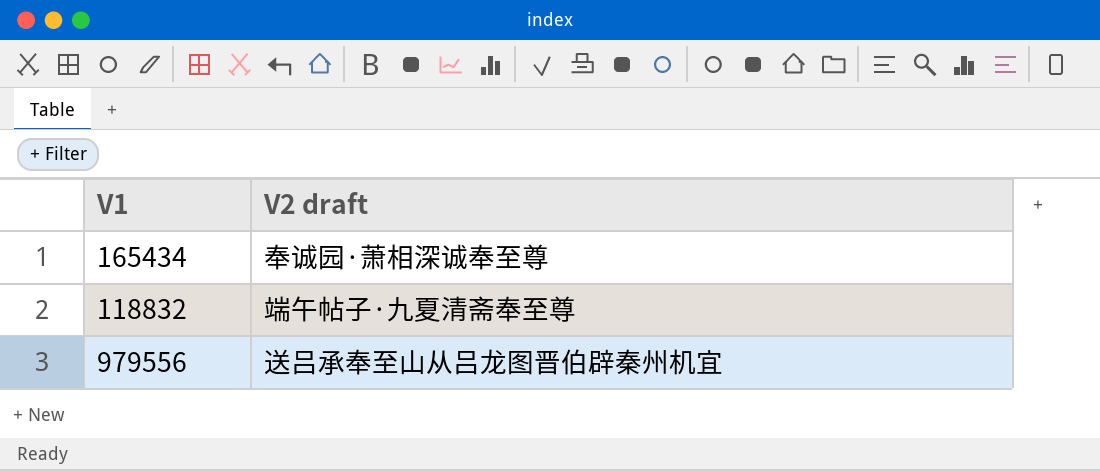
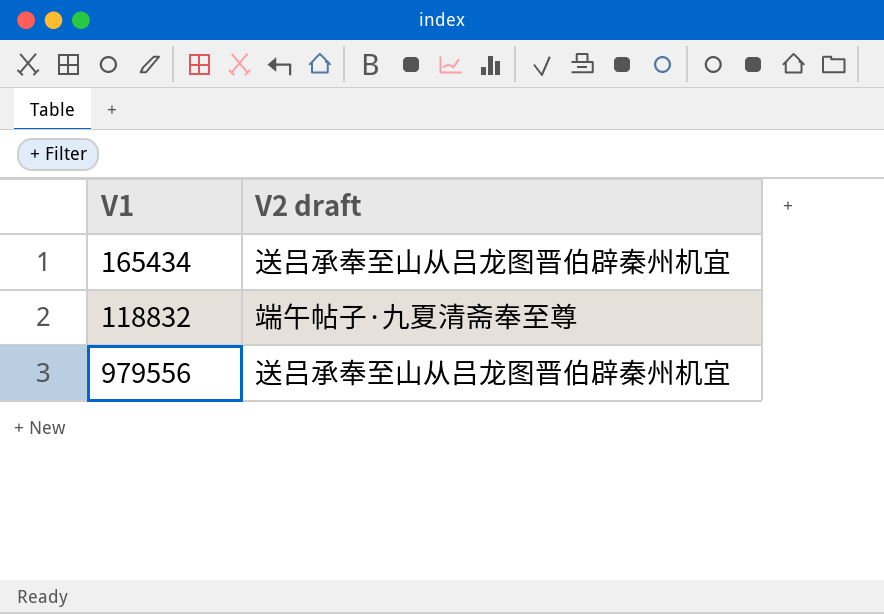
165434 | V2 draft: 奉诚园·萧相深诚奉至尊 -> 送吕承奉至山从吕龙图晋伯辟秦州机宜

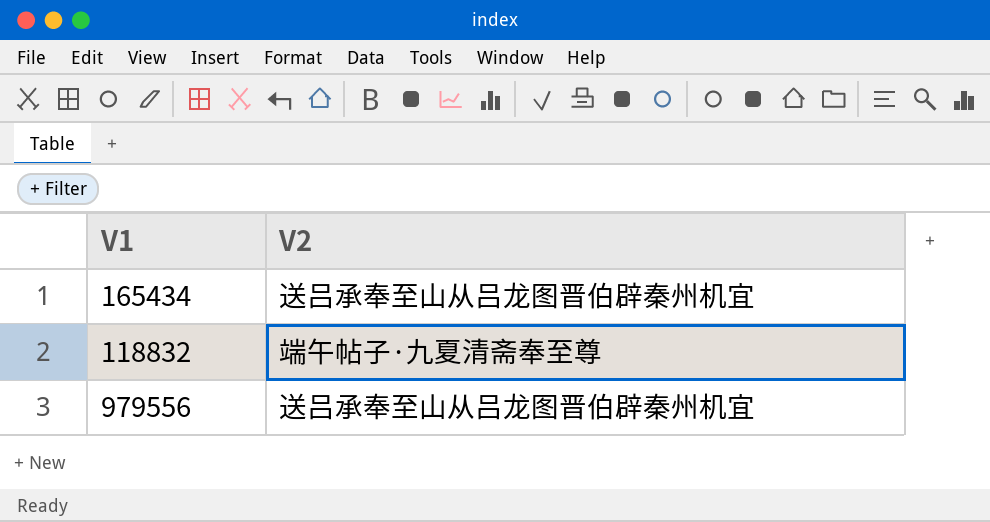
column name: V2 draft -> V2

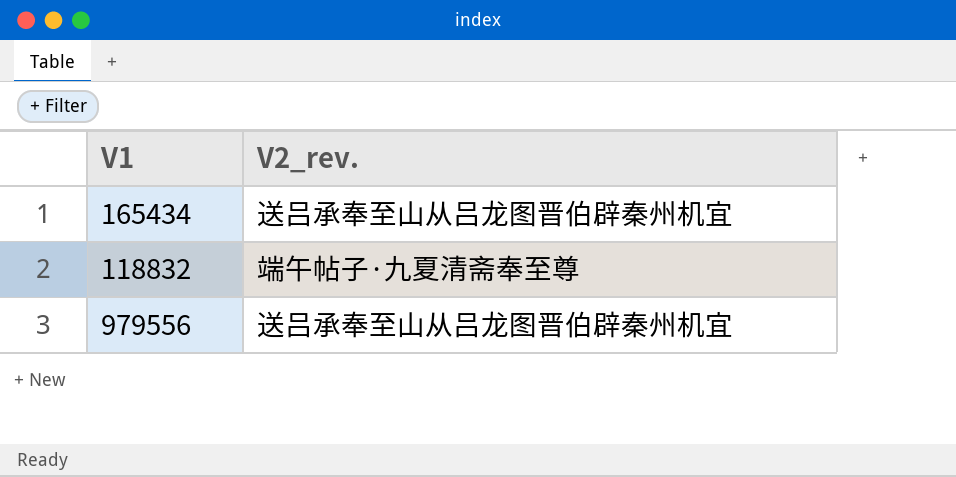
column name: V2 -> V2_rev.

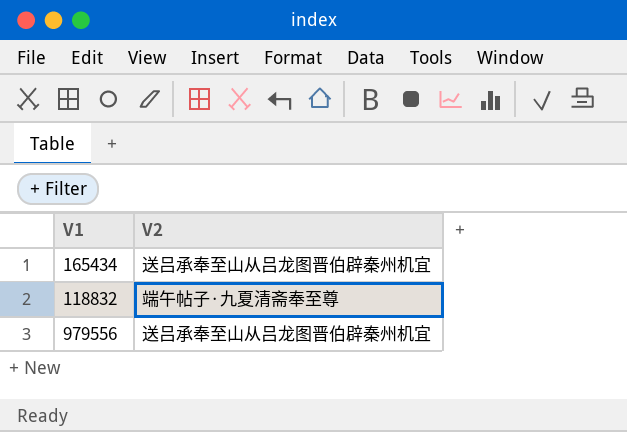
column name: V2_rev. -> V2

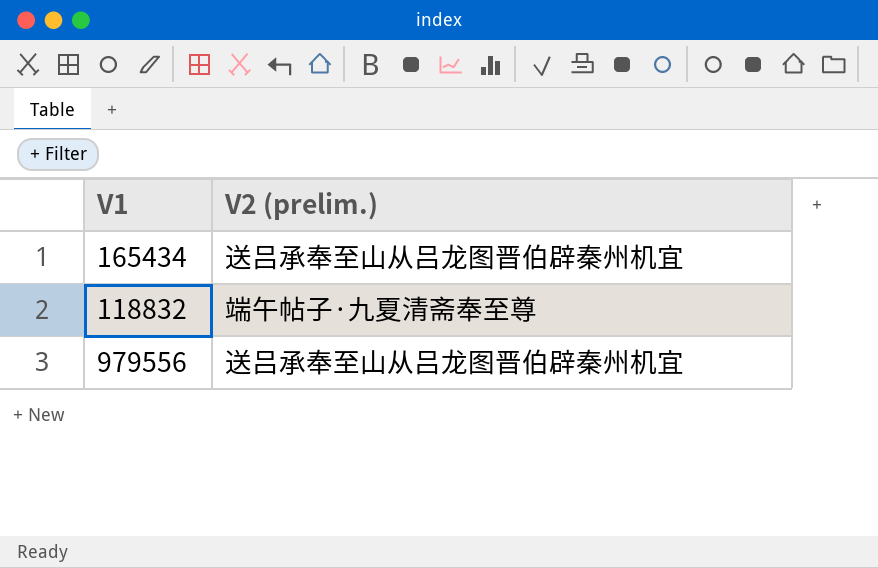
column name: V2 -> V2 (prelim.)

